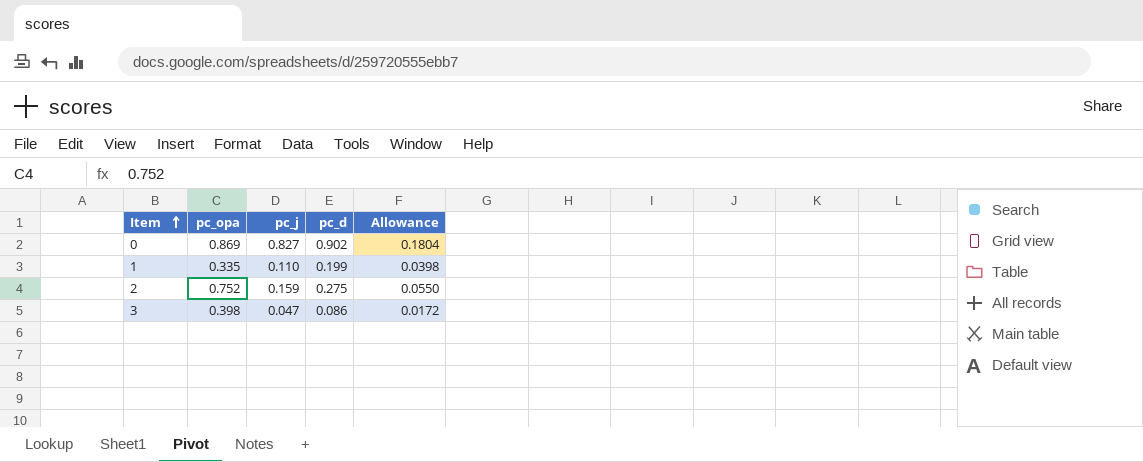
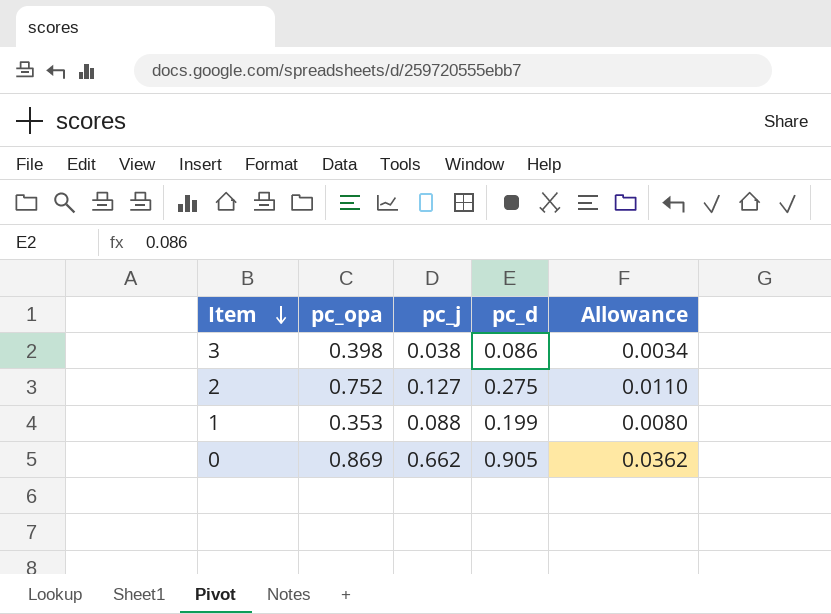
row order: Item ascending -> Item descending
column Allowance | formula: [pc_d] * 0.2 -> [pc_d] * 0.04
3 | pc_j: 0.047 -> 0.038
2 | pc_j: 0.159 -> 0.127
1 | pc_opa: 0.335 -> 0.353
1 | pc_j: 0.110 -> 0.088
0 | pc_j: 0.827 -> 0.662
0 | pc_d: 0.902 -> 0.905

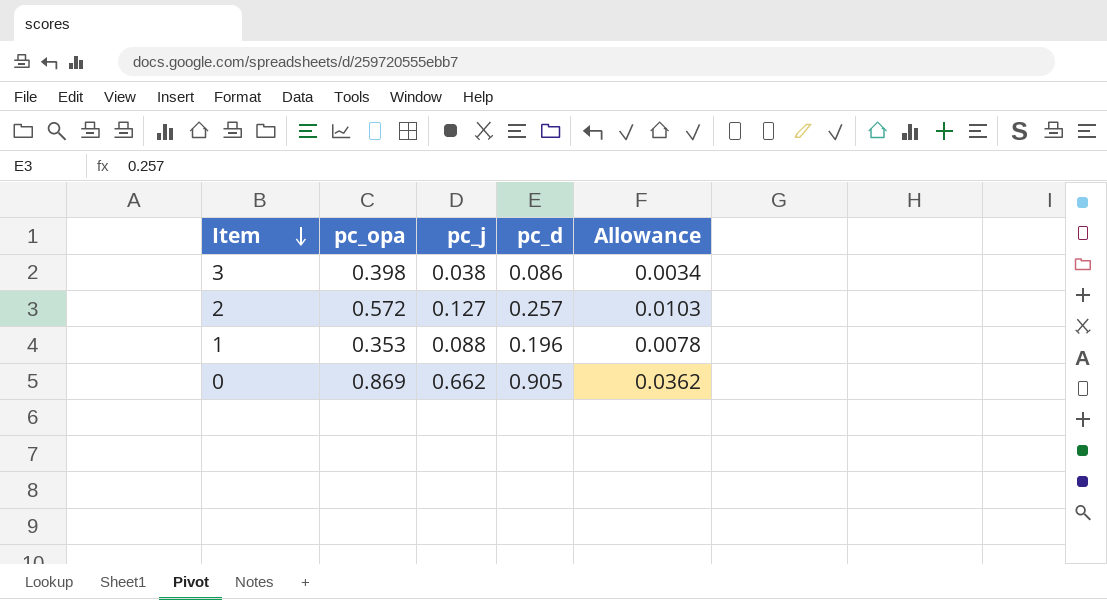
2 | pc_opa: 0.752 -> 0.572
2 | pc_d: 0.275 -> 0.257
2 | Allowance: 0.0110 -> 0.0103
1 | pc_d: 0.199 -> 0.196
1 | Allowance: 0.0080 -> 0.0078

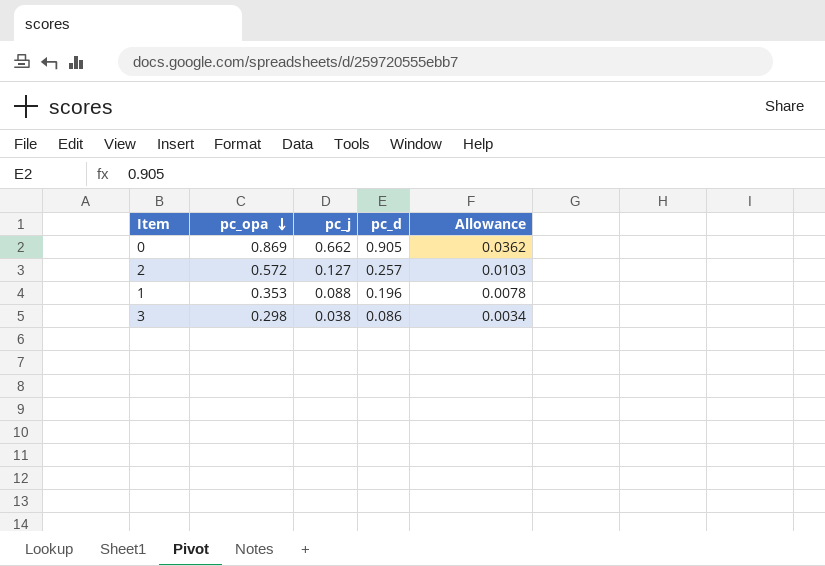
row order: Item descending -> pc_opa descending
3 | pc_opa: 0.398 -> 0.298

